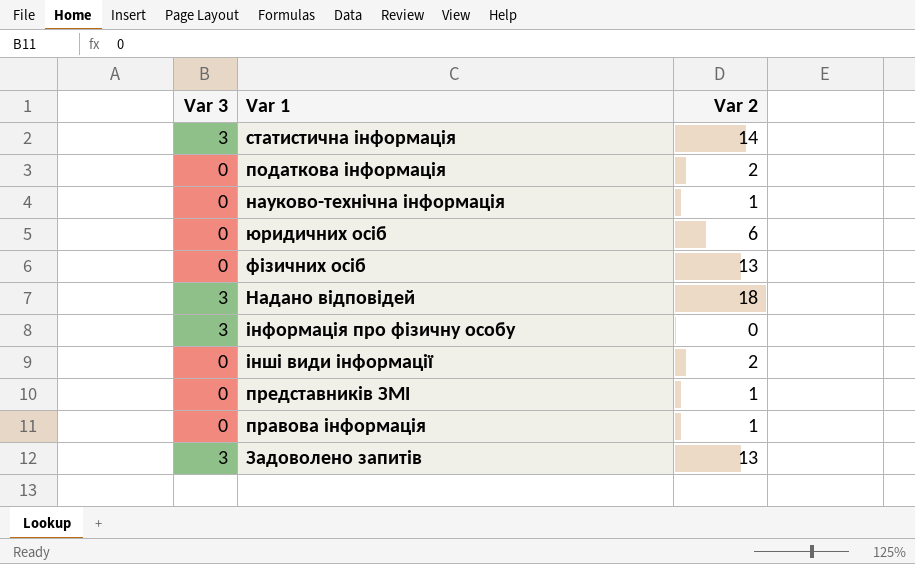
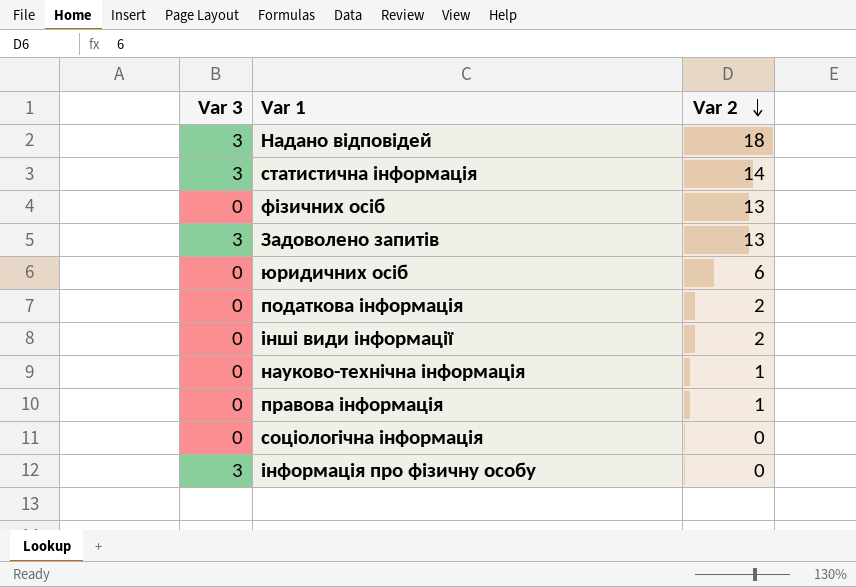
row order: none -> Var 2 descending
row представників ЗМІ: 0 | 1 -> none
row соціологічна інформація: none -> 0 | 0

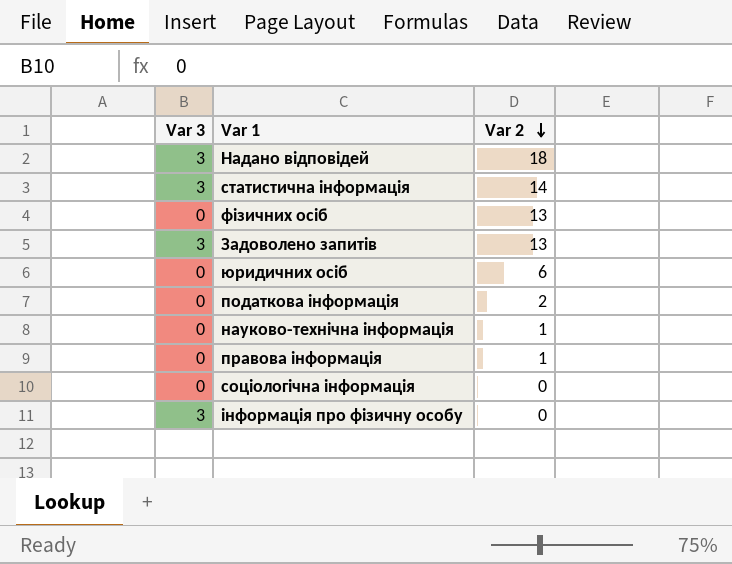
row інші види інформації: 0 | 2 -> none

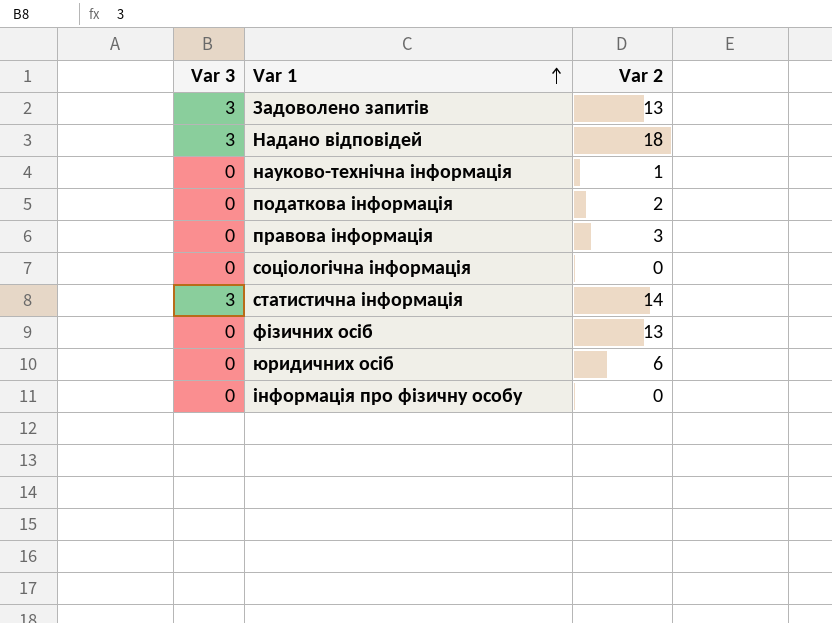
row order: Var 2 descending -> Var 1 ascending
правова інформація | Var 2: 1 -> 3
інформація про фізичну особу | Var 3: 3 -> 0

